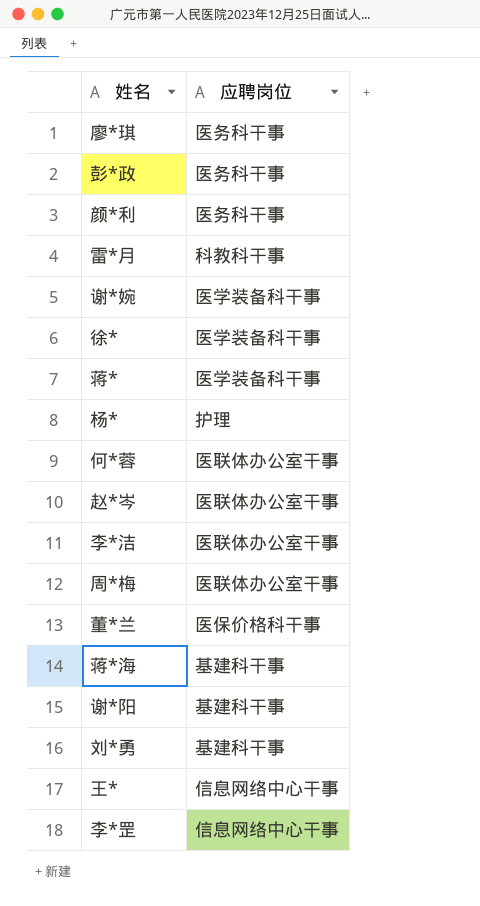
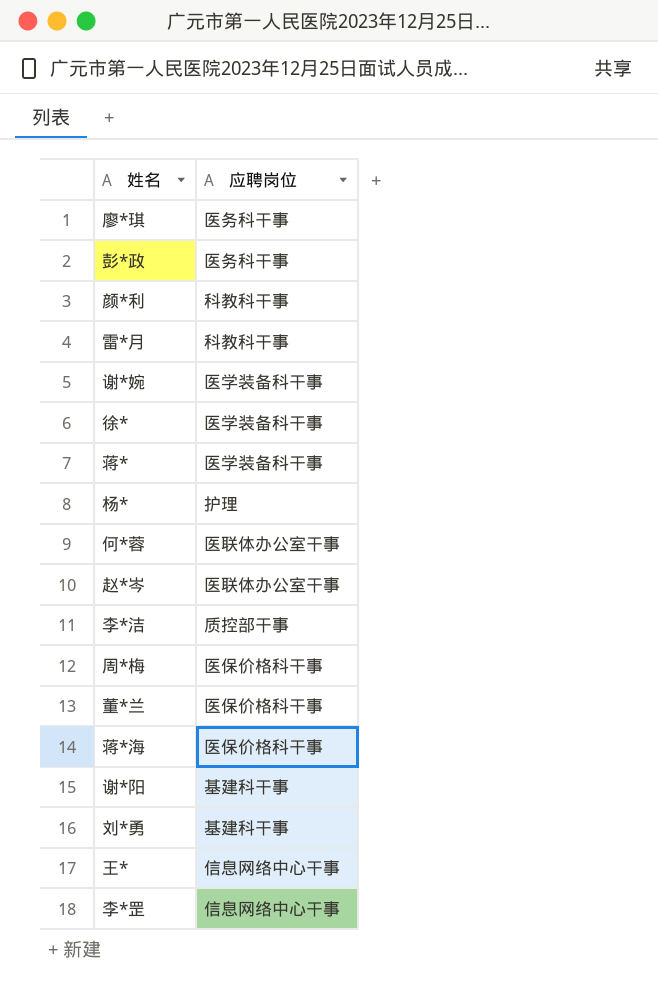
颜*利 | 应聘岗位: 医务科干事 -> 科教科干事
李*洁 | 应聘岗位: 医联体办公室干事 -> 质控部干事
周*梅 | 应聘岗位: 医联体办公室干事 -> 医保价格科干事
蒋*海 | 应聘岗位: 基建科干事 -> 医保价格科干事

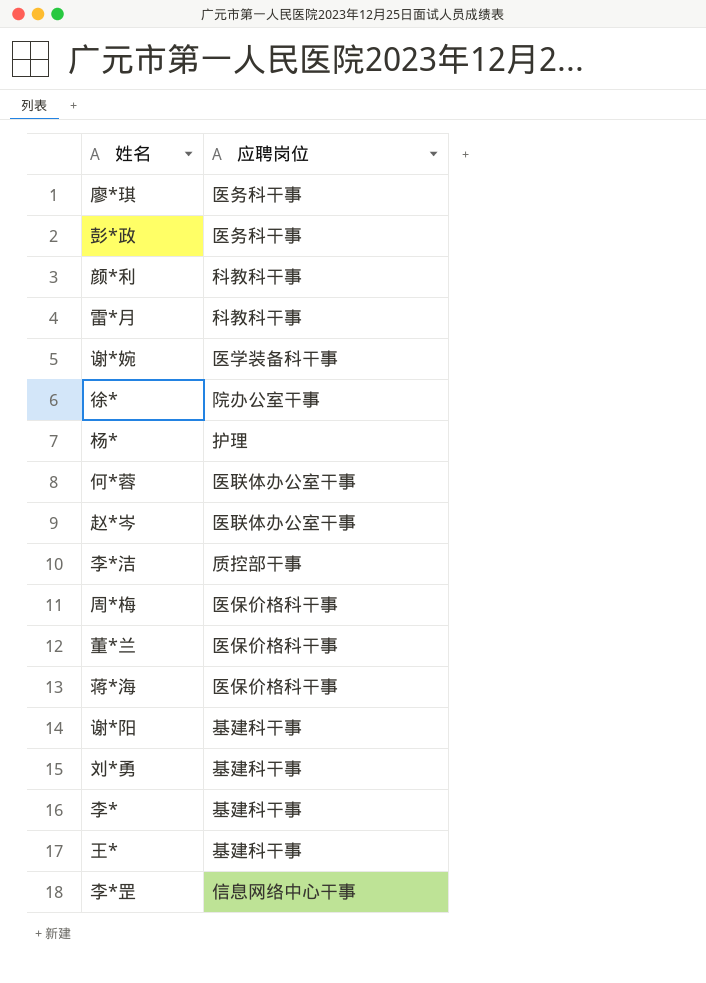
row 蒋*: 医学装备科干事 -> none
徐* | 应聘岗位: 医学装备科干事 -> 院办公室干事
row 李*: none -> 基建科干事
王* | 应聘岗位: 信息网络中心干事 -> 基建科干事

